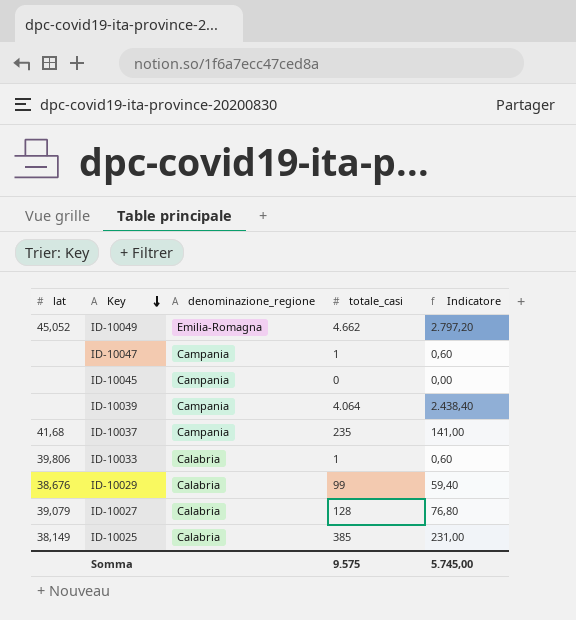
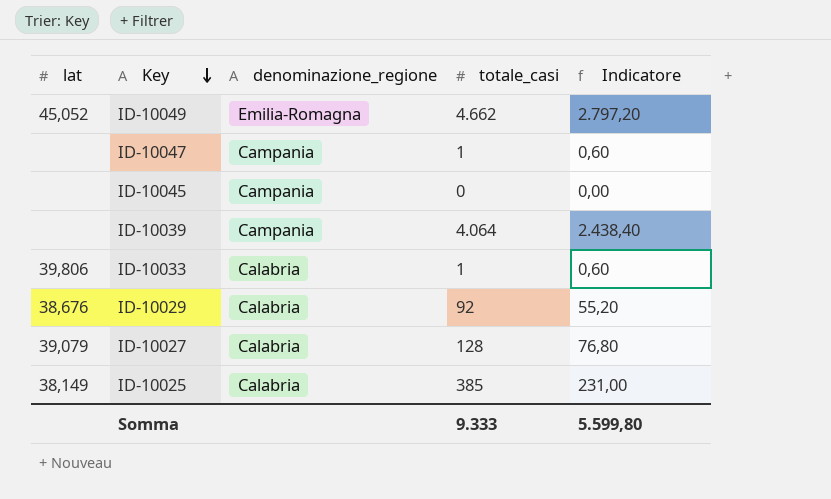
row ID-10037: 41,68 | Campania | 235 | 141,00 -> none
ID-10029 | totale_casi: 99 -> 92
ID-10029 | Indicatore: 59,40 -> 55,20
Somma | totale_casi: 9.575 -> 9.333
Somma | Indicatore: 5.745,00 -> 5.599,80

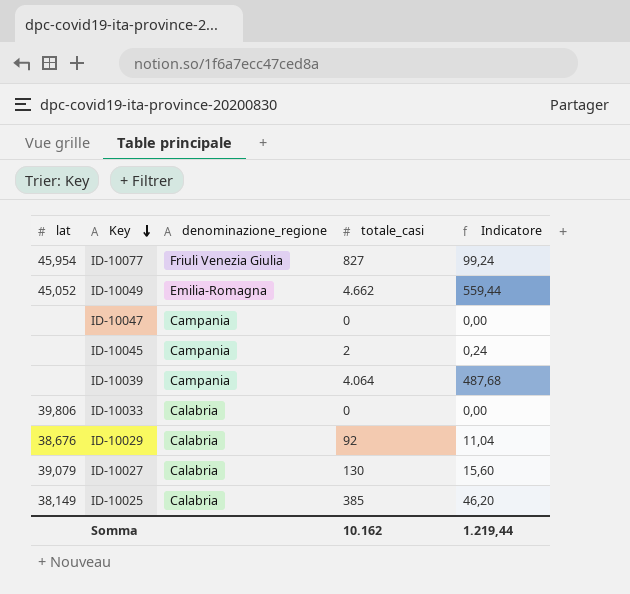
column Indicatore | formula: [totale_casi] * 0,6 -> [totale_casi] * 0,12
row ID-10077: none -> 45,954 | Friuli Venezia Giulia | 827 | 99,24
ID-10047 | totale_casi: 1 -> 0
ID-10045 | totale_casi: 0 -> 2
ID-10033 | totale_casi: 1 -> 0
ID-10027 | totale_casi: 128 -> 130
Somma | totale_casi: 9.333 -> 10.162
Somma | Indicatore: 5.599,80 -> 1.219,44

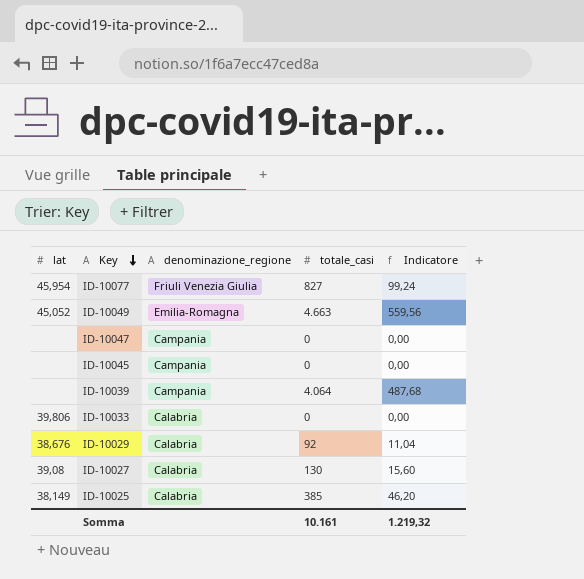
ID-10049 | totale_casi: 4.662 -> 4.663
ID-10049 | Indicatore: 559,44 -> 559,56
ID-10045 | totale_casi: 2 -> 0
ID-10045 | Indicatore: 0,24 -> 0,00
ID-10027 | lat: 39,079 -> 39,08
Somma | totale_casi: 10.162 -> 10.161
Somma | Indicatore: 1.219,44 -> 1.219,32

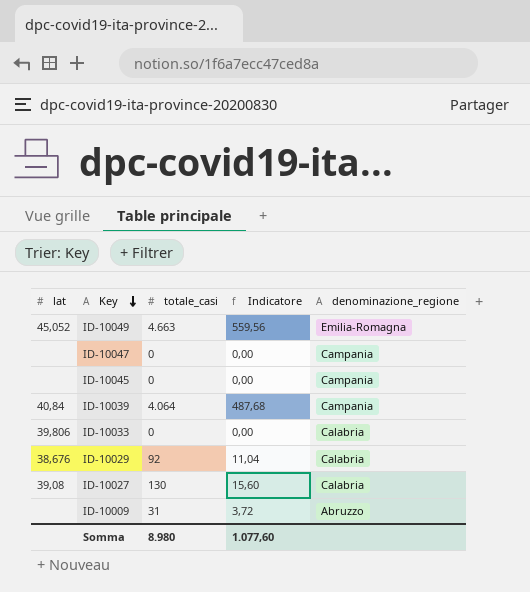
column denominazione_regione | position: 3 -> 5
row ID-10077: 45,954 | Friuli Venezia Giulia | 827 | 99,24 -> none
row ID-10025: 38,149 | Calabria | 385 | 46,20 -> none
ID-10039 | lat: none -> 40,84
row ID-10009: none -> none | 31 | 3,72 | Abruzzo
Somma | totale_casi: 10.161 -> 8.980
Somma | Indicatore: 1.219,32 -> 1.077,60

